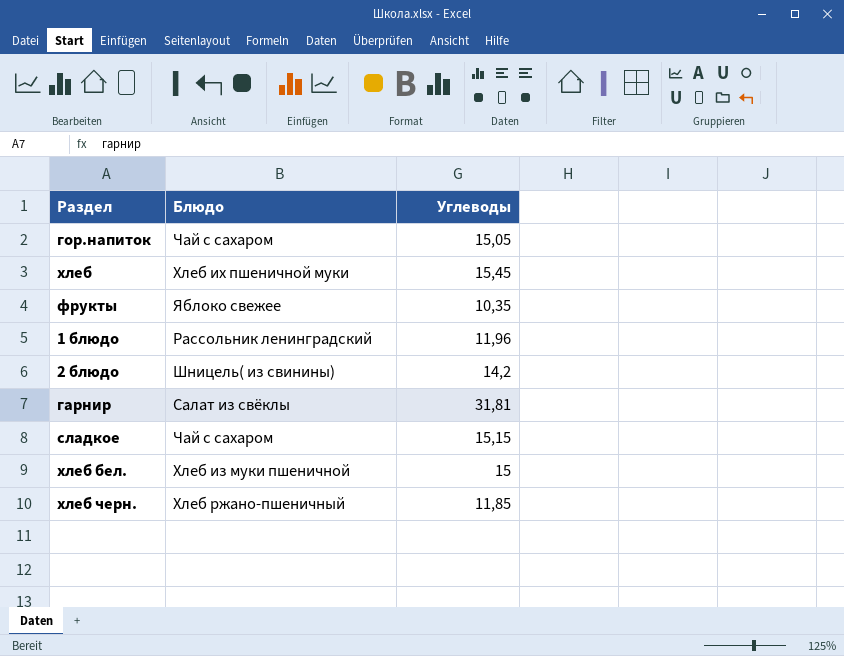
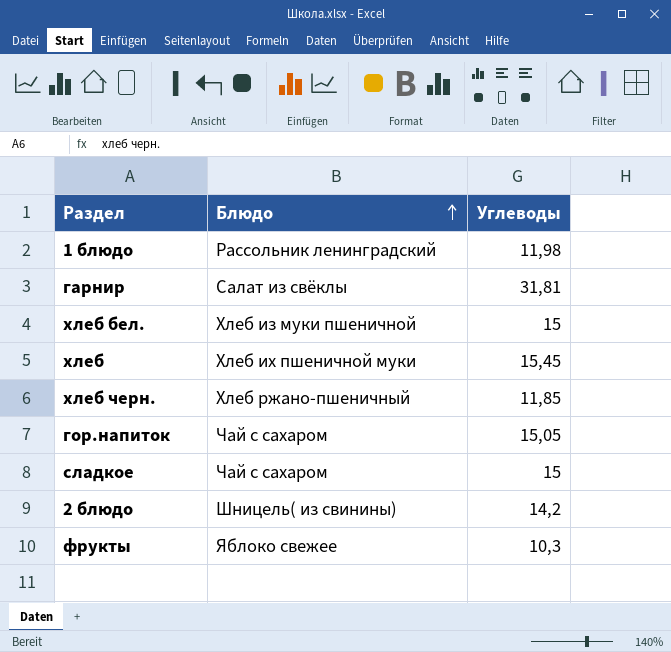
row order: none -> Блюдо ascending
1 блюдо | Углеводы: 11,96 -> 11,98
сладкое | Углеводы: 15,15 -> 15
фрукты | Углеводы: 10,35 -> 10,3

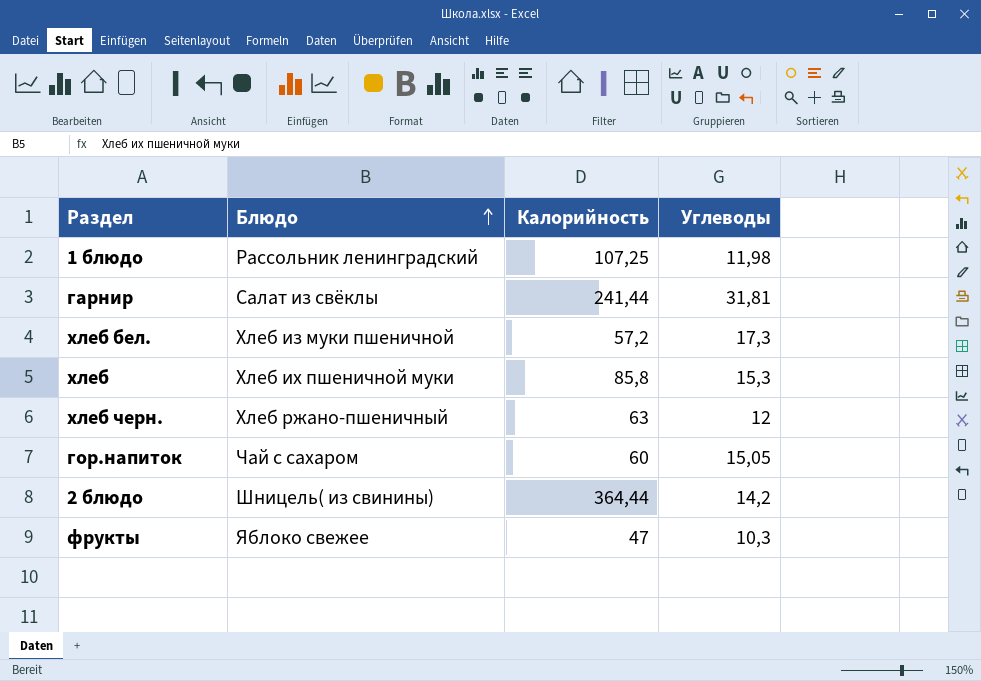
column Калорийность | position: none -> 3
row сладкое: Чай с сахаром | 15 -> none
хлеб бел. | Углеводы: 15 -> 17,3
хлеб | Углеводы: 15,45 -> 15,3
хлеб черн. | Углеводы: 11,85 -> 12

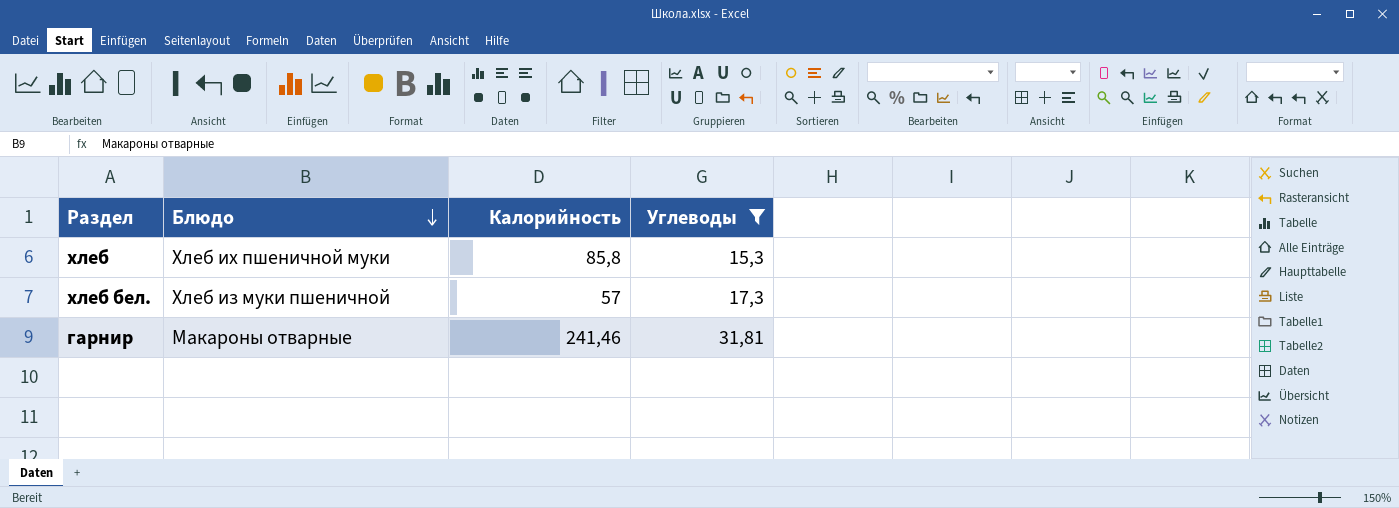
filter: none -> Углеводы >= 15,3
row order: Блюдо ascending -> Блюдо descending
хлеб бел. | Калорийность: 57,2 -> 57
гарнир | Блюдо: Салат из свёклы -> Макароны отварные
гарнир | Калорийность: 241,44 -> 241,46

